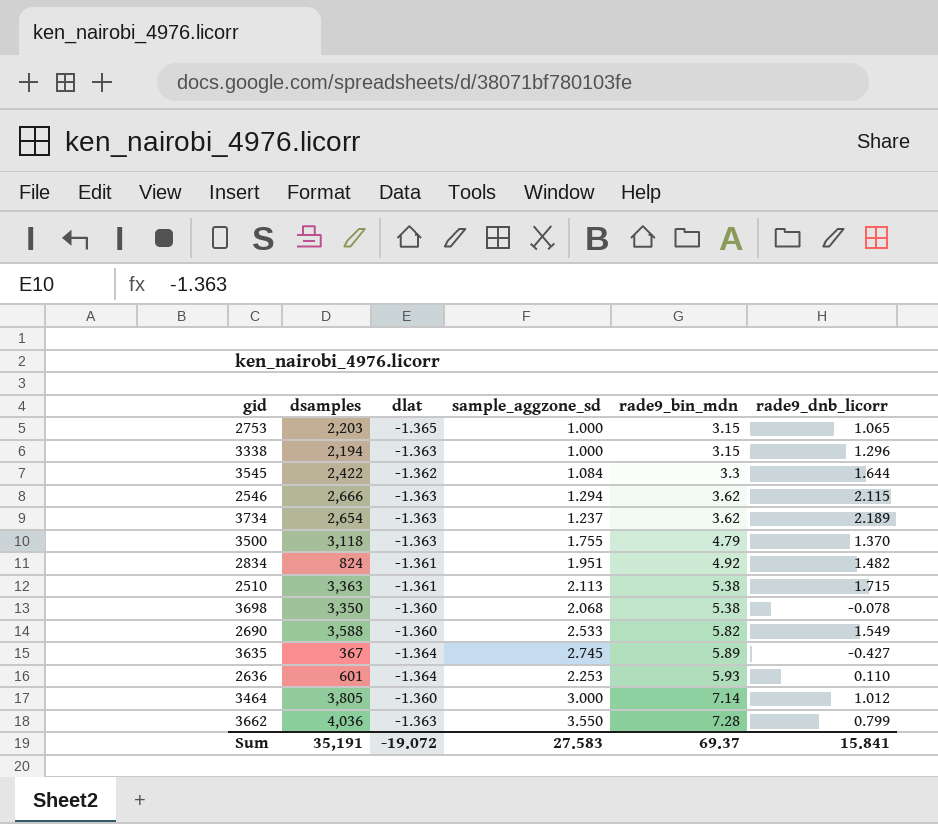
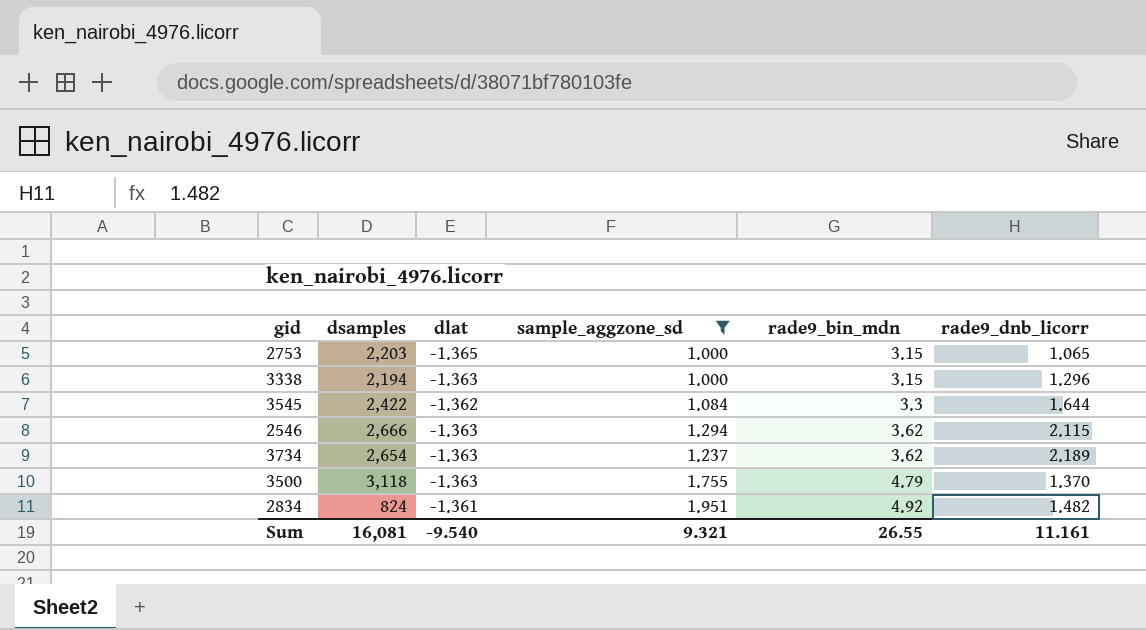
filter: none -> sample_aggzone_sd <= 1.951
Sum | dsamples: 35,191 -> 16,081
Sum | dlat: -19.072 -> -9.540
Sum | sample_aggzone_sd: 27.583 -> 9.321
Sum | rade9_bin_mdn: 69.37 -> 26.55
Sum | rade9_dnb_licorr: 15.841 -> 11.161

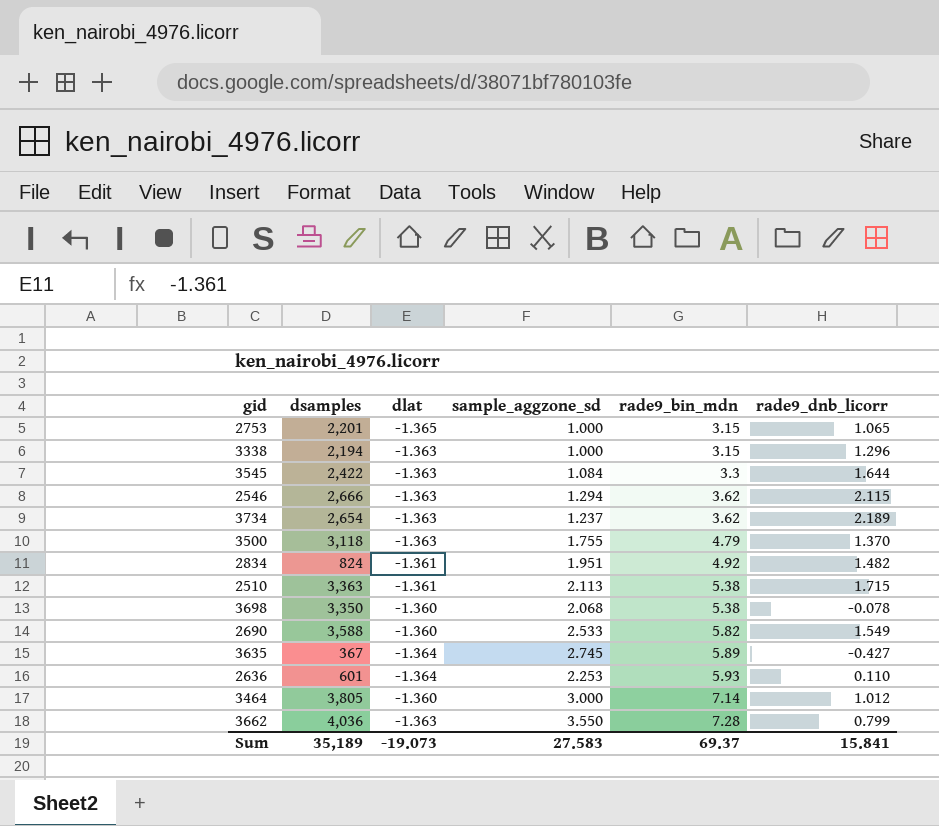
filter: sample_aggzone_sd <= 1.951 -> none
2753 | dsamples: 2,203 -> 2,201
3545 | dlat: -1.362 -> -1.363
Sum | dsamples: 16,081 -> 35,189
Sum | dlat: -9.540 -> -19.073
Sum | sample_aggzone_sd: 9.321 -> 27.583
Sum | rade9_bin_mdn: 26.55 -> 69.37
Sum | rade9_dnb_licorr: 11.161 -> 15.841

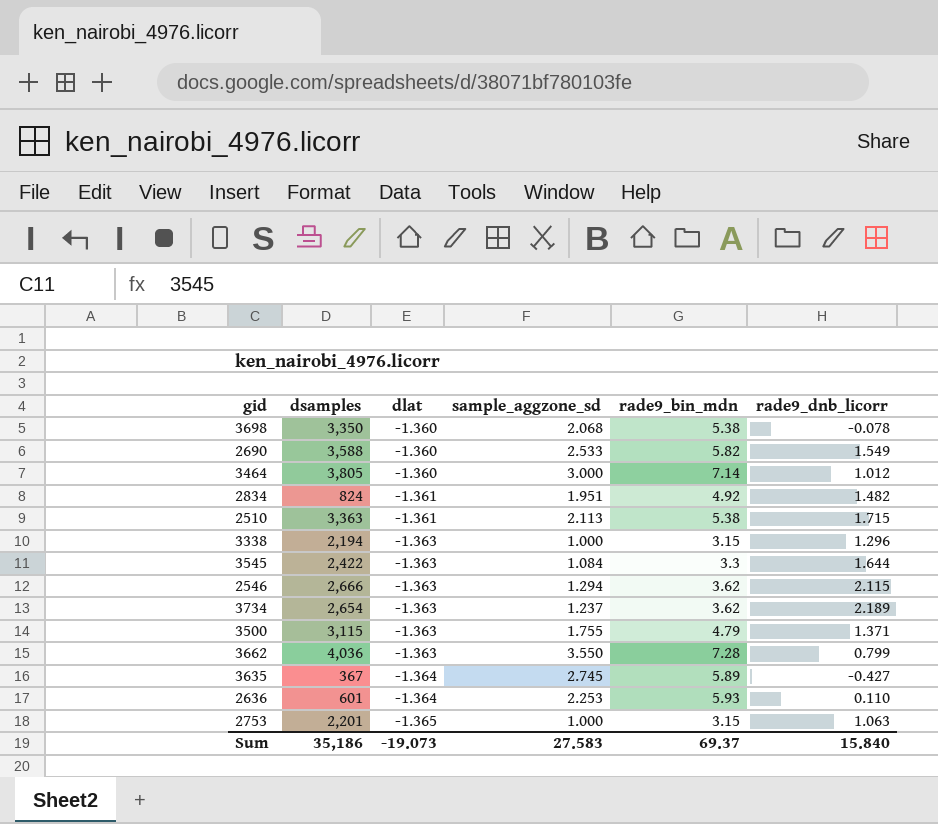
row order: rade9_bin_mdn ascending -> dlat descending
3500 | dsamples: 3,118 -> 3,115
3500 | rade9_dnb_licorr: 1.370 -> 1.371
2753 | rade9_dnb_licorr: 1.065 -> 1.063
Sum | dsamples: 35,189 -> 35,186
Sum | rade9_dnb_licorr: 15.841 -> 15.840

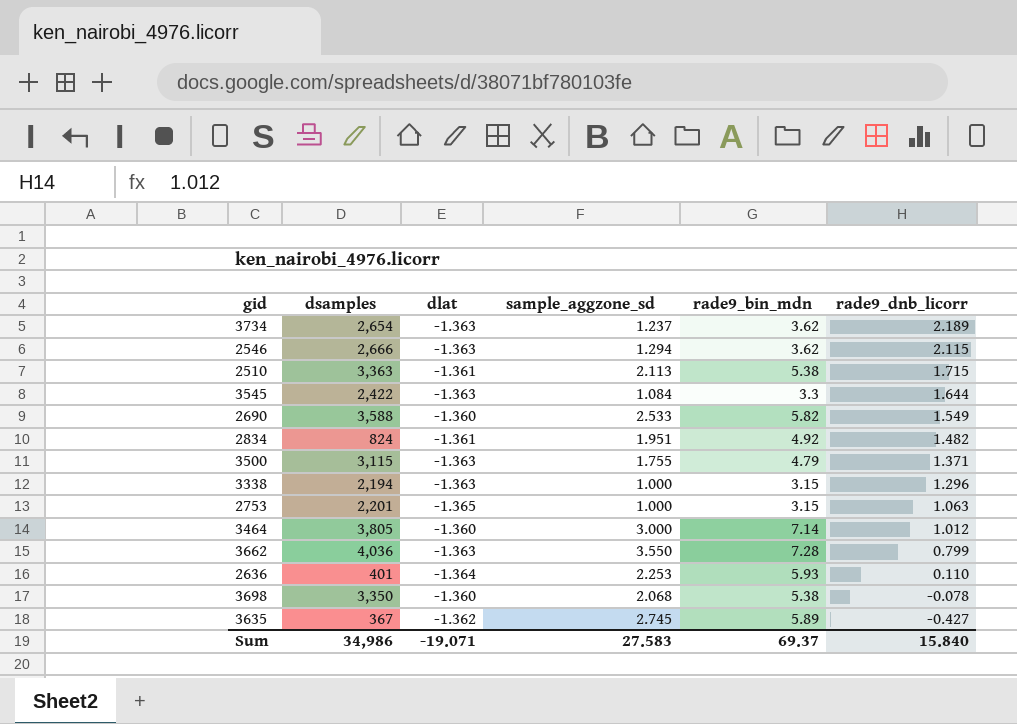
row order: dlat descending -> rade9_dnb_licorr descending
2636 | dsamples: 601 -> 401
3635 | dlat: -1.364 -> -1.362
Sum | dsamples: 35,186 -> 34,986
Sum | dlat: -19.073 -> -19.071

